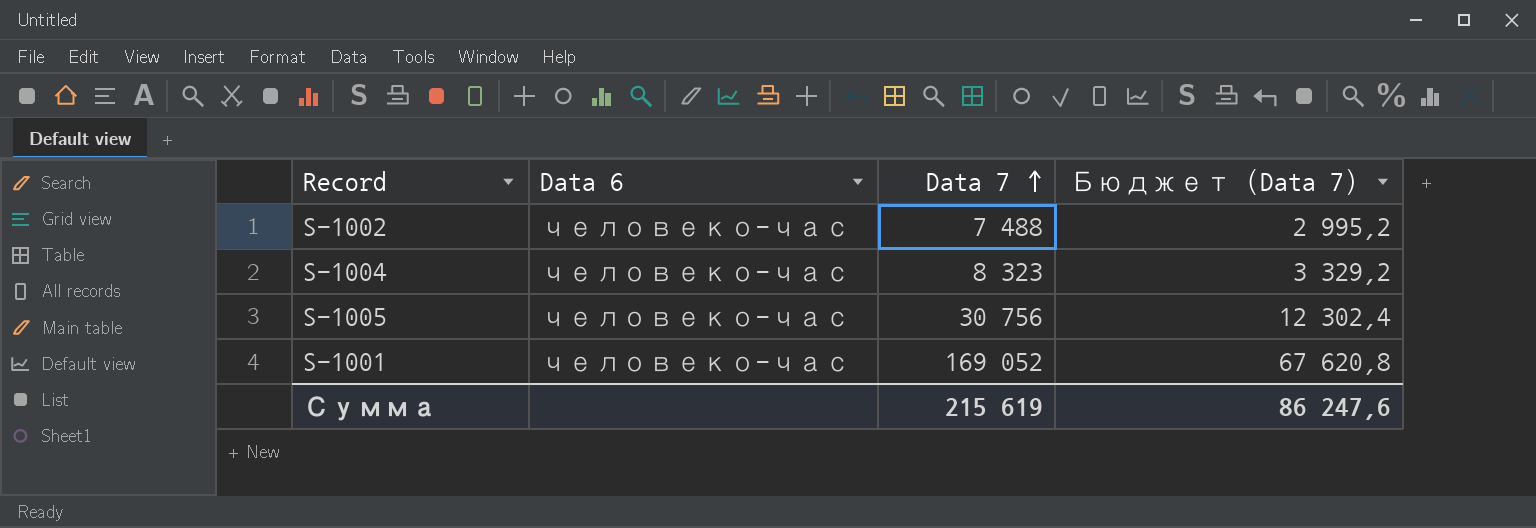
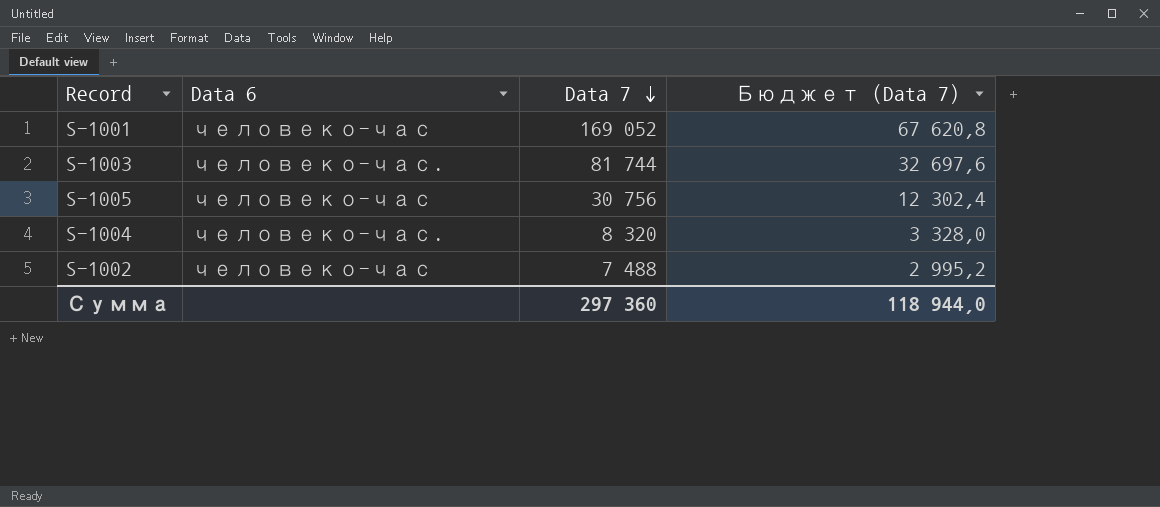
row order: Data 7 ascending -> Data 7 descending
row S-1003: none -> человеко-час. | 81 744 | 32 697,6
S-1004 | Data 6: человеко-час -> человеко-час.
S-1004 | Data 7: 8 323 -> 8 320
S-1004 | Бюджет (Data 7): 3 329,2 -> 3 328,0
Сумма | Data 7: 215 619 -> 297 360
Сумма | Бюджет (Data 7): 86 247,6 -> 118 944,0

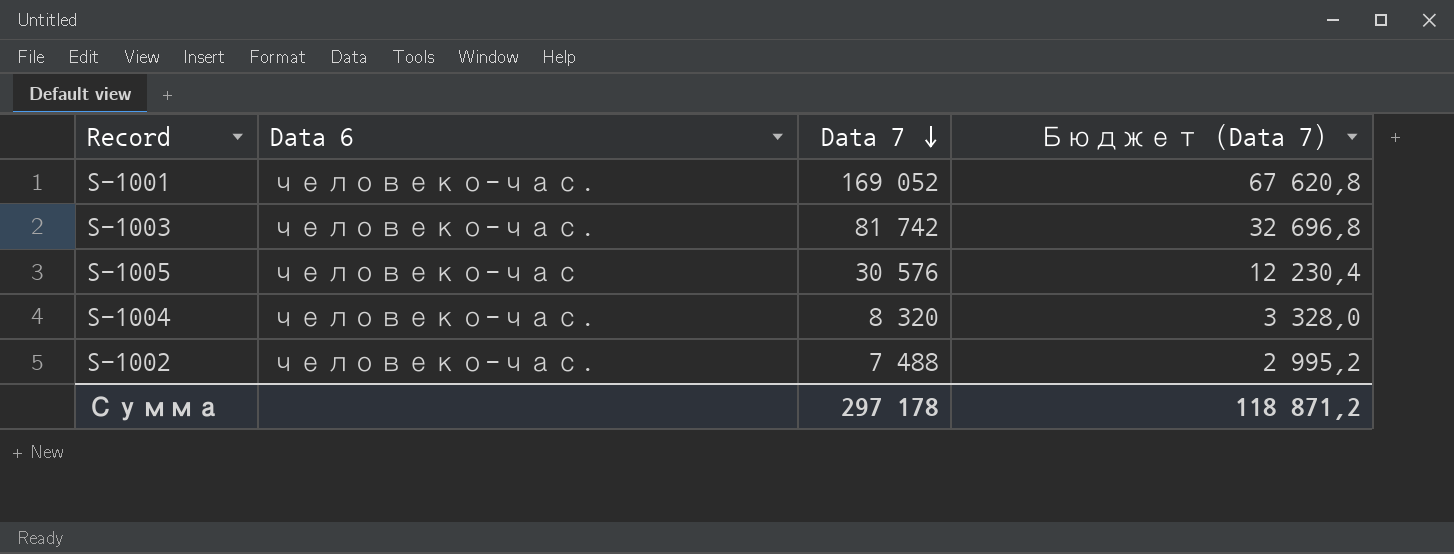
S-1001 | Data 6: человеко-час -> человеко-час.
S-1003 | Data 7: 81 744 -> 81 742
S-1003 | Бюджет (Data 7): 32 697,6 -> 32 696,8
S-1005 | Data 7: 30 756 -> 30 576
S-1005 | Бюджет (Data 7): 12 302,4 -> 12 230,4
S-1002 | Data 6: человеко-час -> человеко-час.
Сумма | Data 7: 297 360 -> 297 178
Сумма | Бюджет (Data 7): 118 944,0 -> 118 871,2

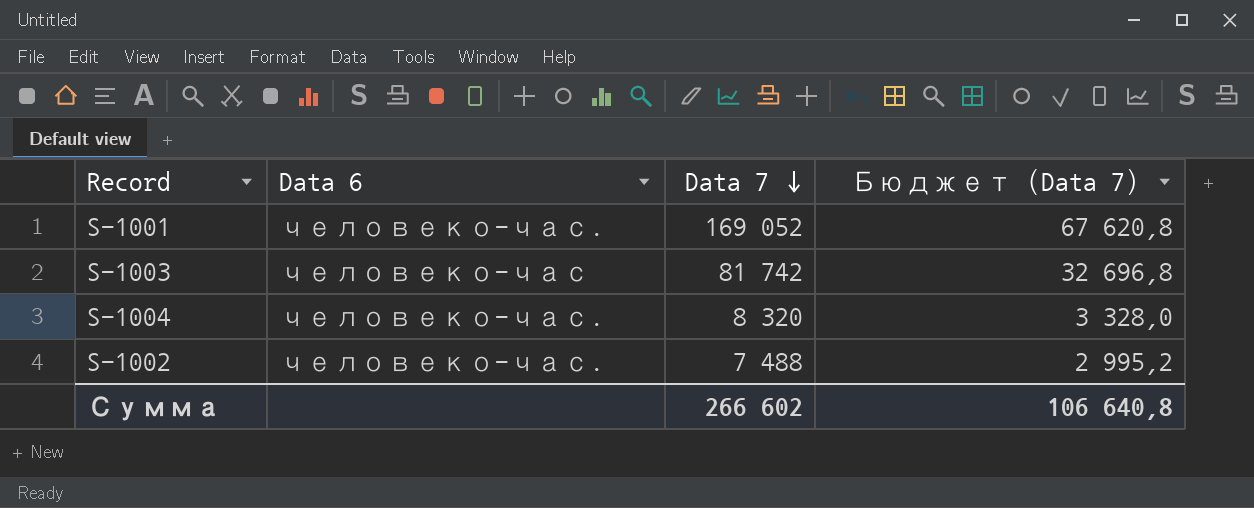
row S-1005: человеко-час | 30 576 | 12 230,4 -> none
S-1003 | Data 6: человеко-час. -> человеко-час
Сумма | Data 7: 297 178 -> 266 602
Сумма | Бюджет (Data 7): 118 871,2 -> 106 640,8

